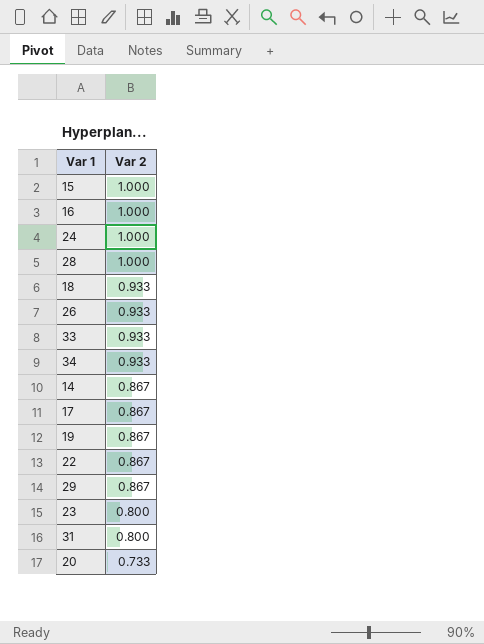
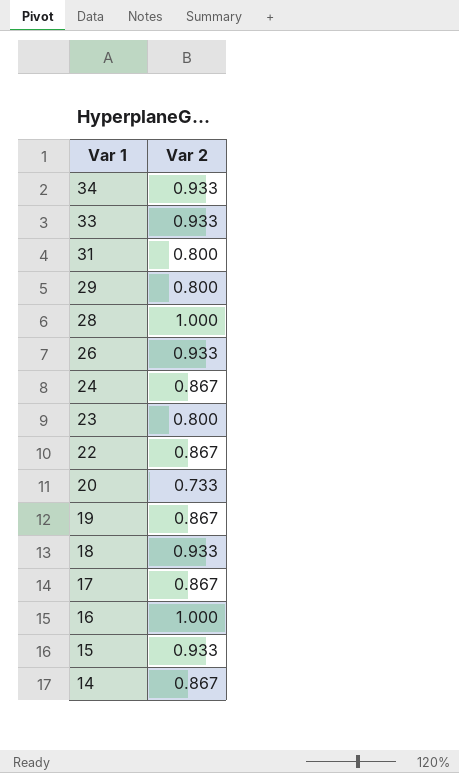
row order: Var 2 descending -> Var 1 descending
29 | Var 2: 0.867 -> 0.800
24 | Var 2: 1.000 -> 0.867
15 | Var 2: 1.000 -> 0.933

